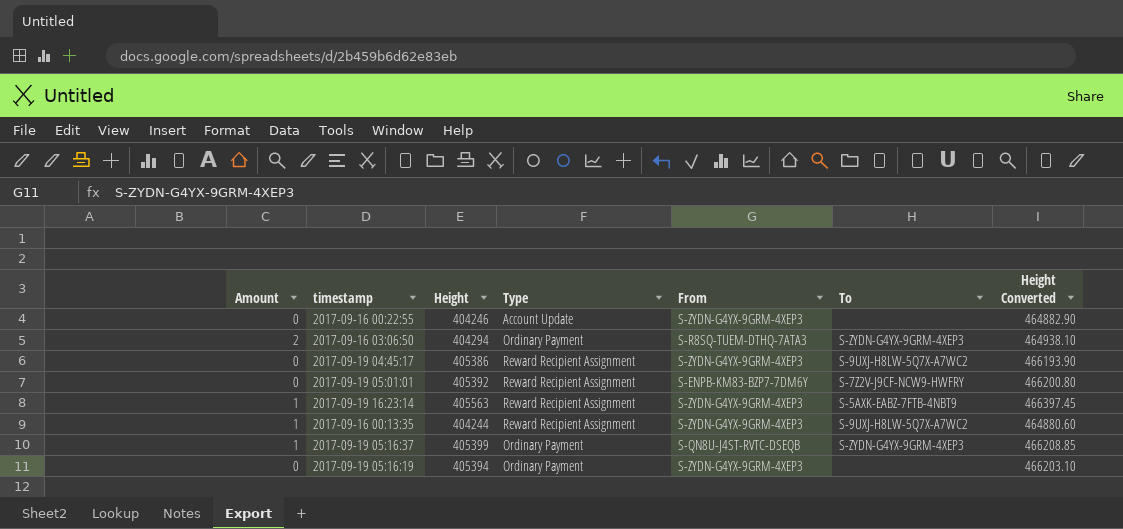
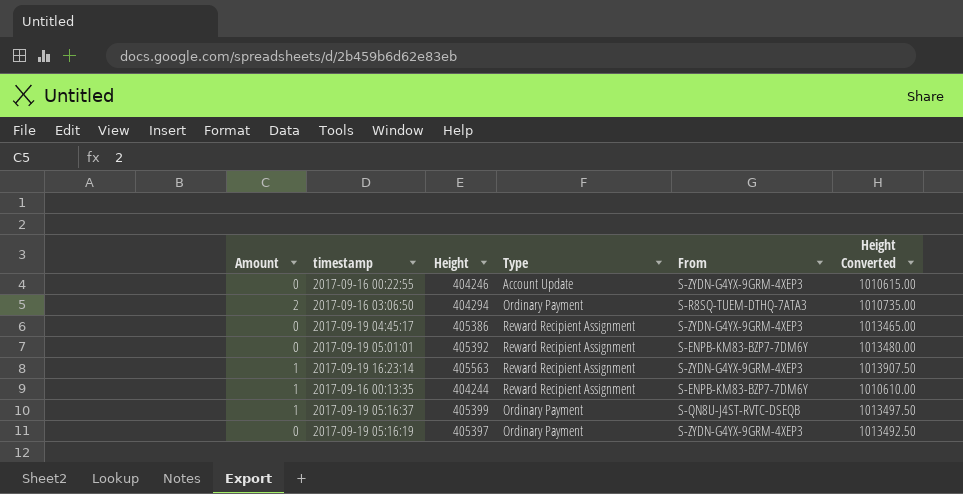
column To | position: 6 -> none
column Height Converted | formula: [Height] * 1.15 -> [Height] * 2.5
2017-09-16 00:13:35 | From: S-ZYDN-G4YX-9GRM-4XEP3 -> S-ENPB-KM83-BZP7-7DM6Y
2017-09-19 05:16:19 | Height: 405394 -> 405397

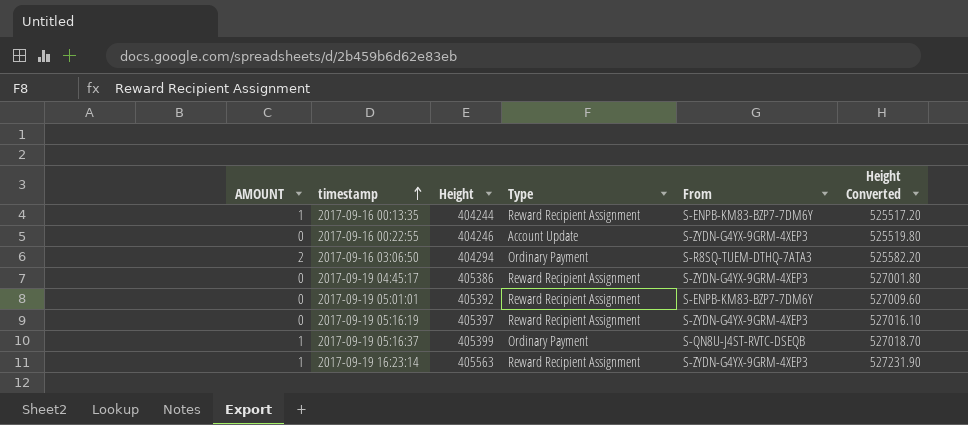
row order: none -> timestamp ascending
column name: Amount -> AMOUNT
column Height Converted | formula: [Height] * 2.5 -> [Height] * 1.3
2017-09-19 05:16:19 | Type: Ordinary Payment -> Reward Recipient Assignment

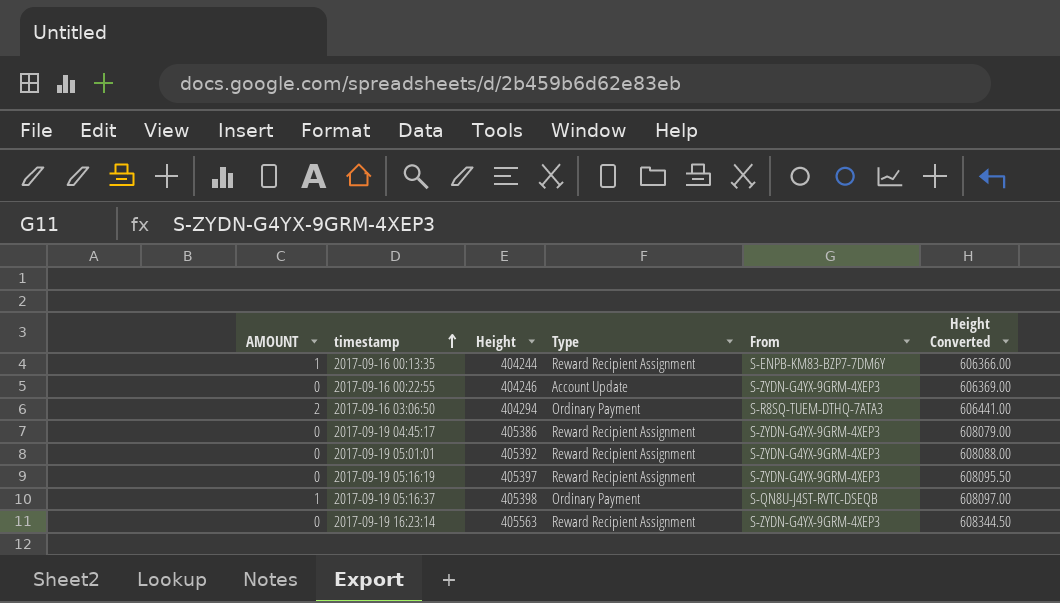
column Height Converted | formula: [Height] * 1.3 -> [Height] * 1.5
2017-09-19 05:01:01 | From: S-ENPB-KM83-BZP7-7DM6Y -> S-ZYDN-G4YX-9GRM-4XEP3
2017-09-19 05:16:37 | Height: 405399 -> 405398
2017-09-19 16:23:14 | AMOUNT: 1 -> 0

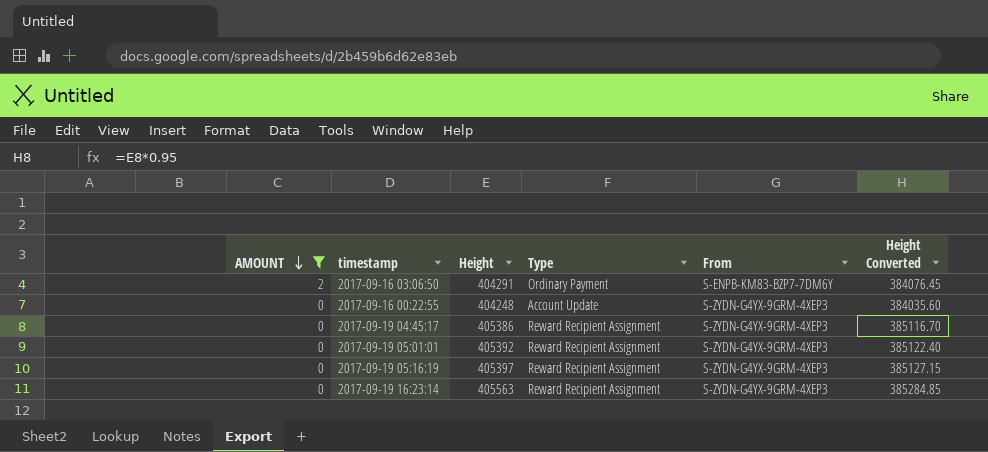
filter: none -> AMOUNT != 1
row order: timestamp ascending -> AMOUNT descending
column Height Converted | formula: [Height] * 1.5 -> [Height] * 0.95
2017-09-16 03:06:50 | Height: 404294 -> 404291
2017-09-16 03:06:50 | From: S-R8SQ-TUEM-DTHQ-7ATA3 -> S-ENPB-KM83-BZP7-7DM6Y
2017-09-16 00:22:55 | Height: 404246 -> 404248

